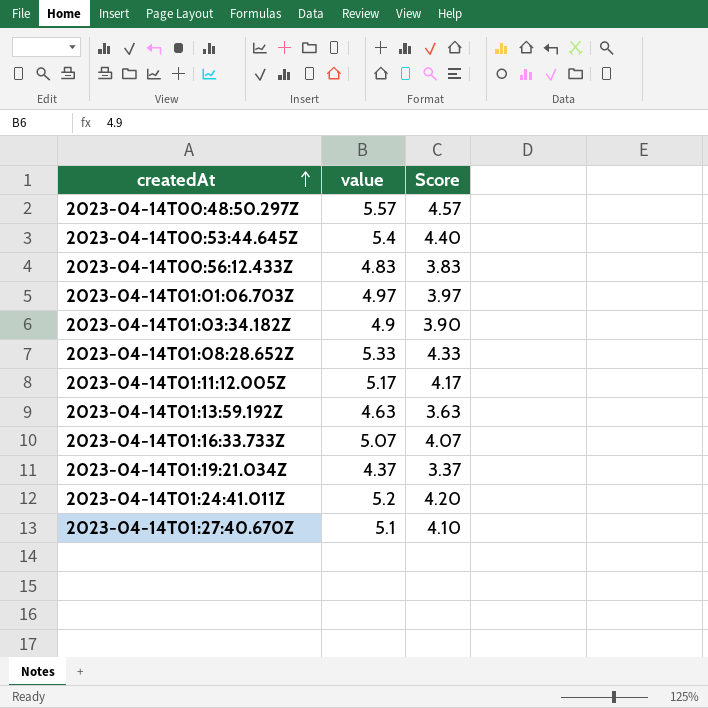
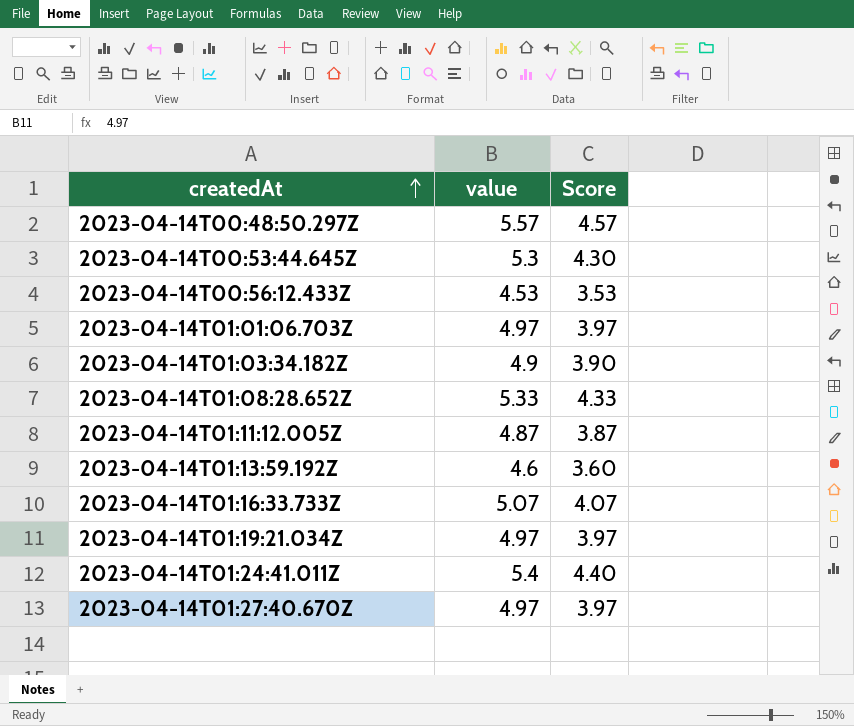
2023-04-14T00:53:44.645Z | value: 5.4 -> 5.3
2023-04-14T00:53:44.645Z | Score: 4.40 -> 4.30
2023-04-14T00:56:12.433Z | value: 4.83 -> 4.53
2023-04-14T00:56:12.433Z | Score: 3.83 -> 3.53
2023-04-14T01:11:12.005Z | value: 5.17 -> 4.87
2023-04-14T01:11:12.005Z | Score: 4.17 -> 3.87
2023-04-14T01:13:59.192Z | value: 4.63 -> 4.6
2023-04-14T01:13:59.192Z | Score: 3.63 -> 3.60
2023-04-14T01:19:21.034Z | value: 4.37 -> 4.97
2023-04-14T01:19:21.034Z | Score: 3.37 -> 3.97
2023-04-14T01:24:41.011Z | value: 5.2 -> 5.4
2023-04-14T01:24:41.011Z | Score: 4.20 -> 4.40
2023-04-14T01:27:40.670Z | value: 5.1 -> 4.97
2023-04-14T01:27:40.670Z | Score: 4.10 -> 3.97

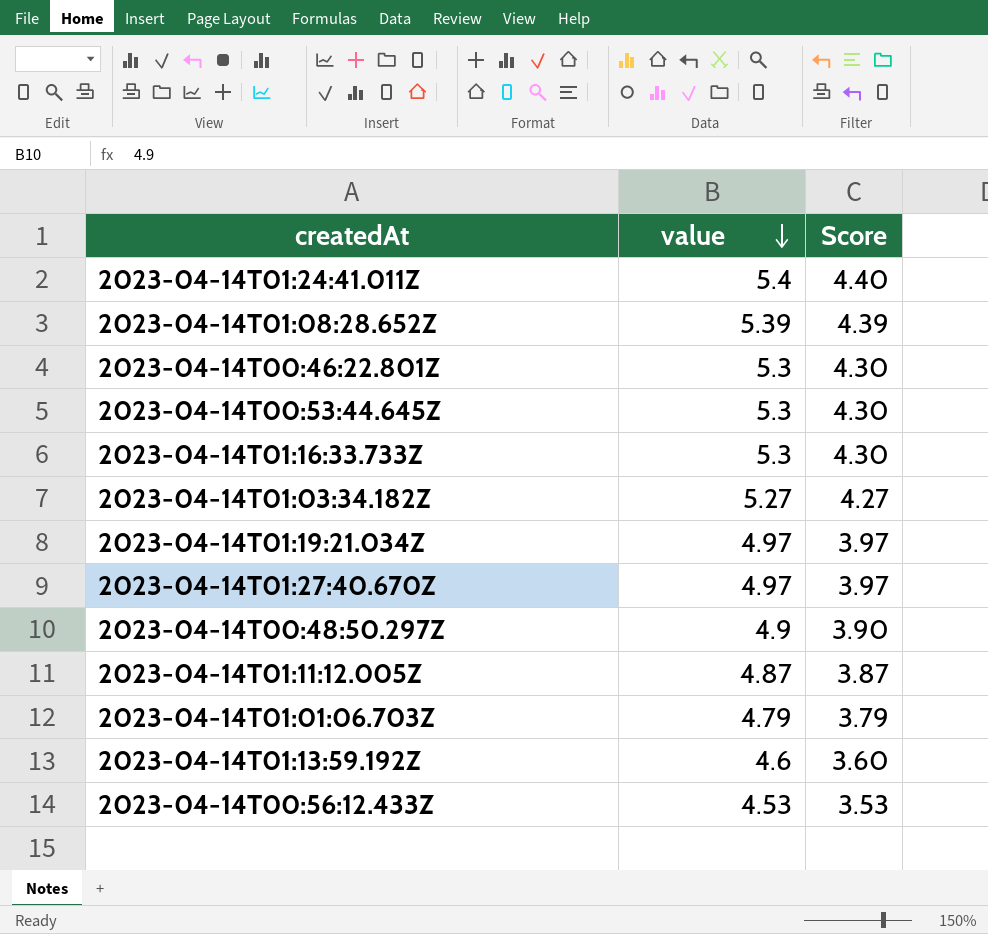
row order: createdAt ascending -> value descending
2023-04-14T01:08:28.652Z | value: 5.33 -> 5.39
2023-04-14T01:08:28.652Z | Score: 4.33 -> 4.39
row 2023-04-14T00:46:22.801Z: none -> 5.3 | 4.30
2023-04-14T01:16:33.733Z | value: 5.07 -> 5.3
2023-04-14T01:16:33.733Z | Score: 4.07 -> 4.30
2023-04-14T01:03:34.182Z | value: 4.9 -> 5.27
2023-04-14T01:03:34.182Z | Score: 3.90 -> 4.27
2023-04-14T00:48:50.297Z | value: 5.57 -> 4.9
2023-04-14T00:48:50.297Z | Score: 4.57 -> 3.90
2023-04-14T01:01:06.703Z | value: 4.97 -> 4.79
2023-04-14T01:01:06.703Z | Score: 3.97 -> 3.79

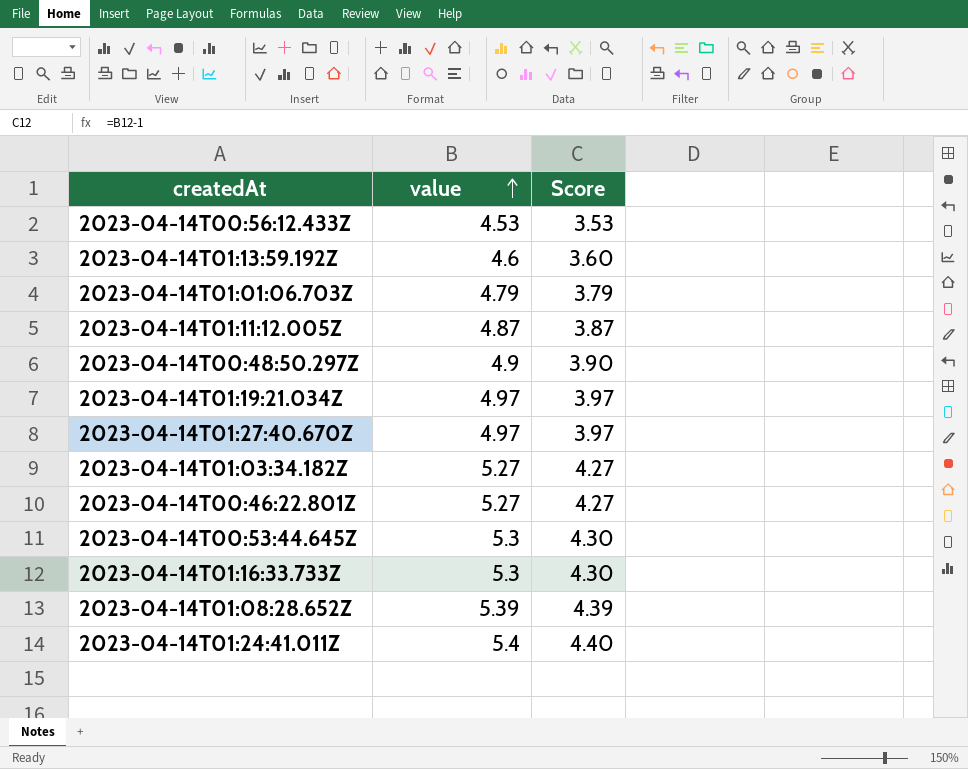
row order: value descending -> value ascending
2023-04-14T00:46:22.801Z | value: 5.3 -> 5.27
2023-04-14T00:46:22.801Z | Score: 4.30 -> 4.27

